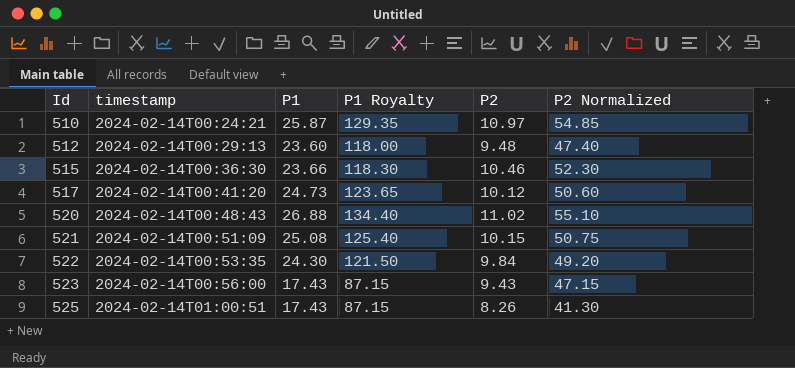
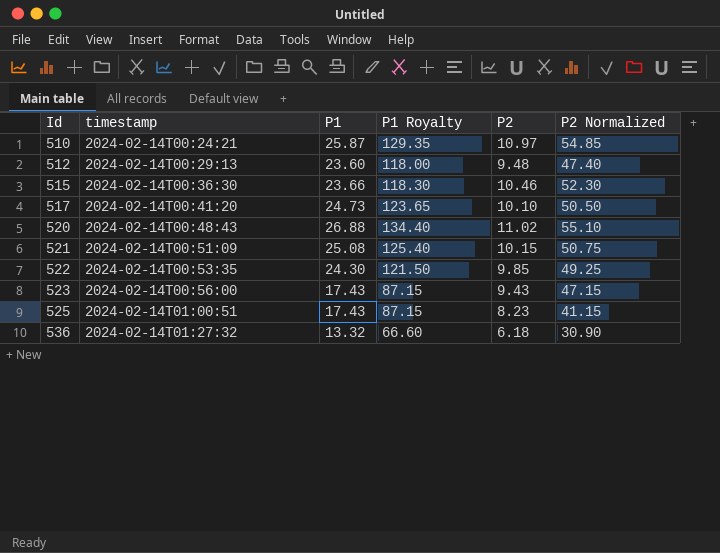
517 | P2: 10.12 -> 10.10
517 | P2 Normalized: 50.60 -> 50.50
522 | P2: 9.84 -> 9.85
522 | P2 Normalized: 49.20 -> 49.25
525 | P2: 8.26 -> 8.23
525 | P2 Normalized: 41.30 -> 41.15
row 536: none -> 2024-02-14T01:27:32 | 13.32 | 66.60 | 6.18 | 30.90

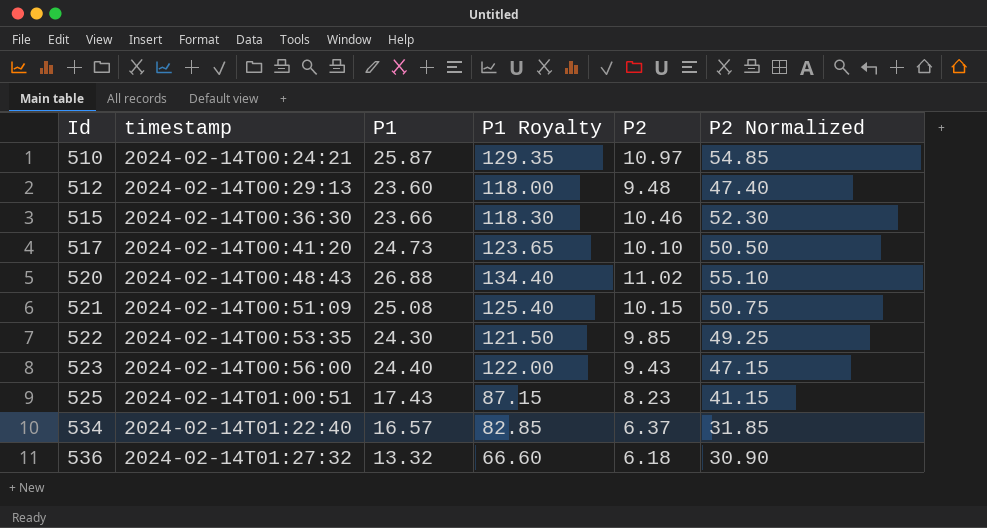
523 | P1: 17.43 -> 24.40
523 | P1 Royalty: 87.15 -> 122.00
row 534: none -> 2024-02-14T01:22:40 | 16.57 | 82.85 | 6.37 | 31.85

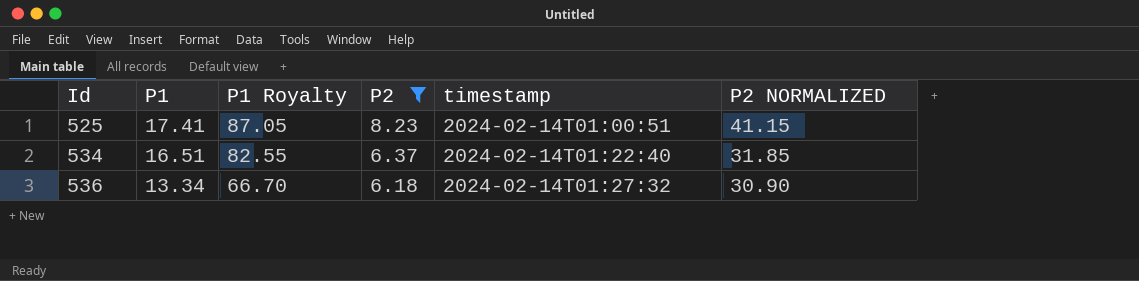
filter: none -> P2 <= 8.23
column timestamp | position: 2 -> 5
column name: P2 Normalized -> P2 NORMALIZED
525 | P1: 17.43 -> 17.41
525 | P1 Royalty: 87.15 -> 87.05
534 | P1: 16.57 -> 16.51
534 | P1 Royalty: 82.85 -> 82.55
536 | P1: 13.32 -> 13.34
536 | P1 Royalty: 66.60 -> 66.70

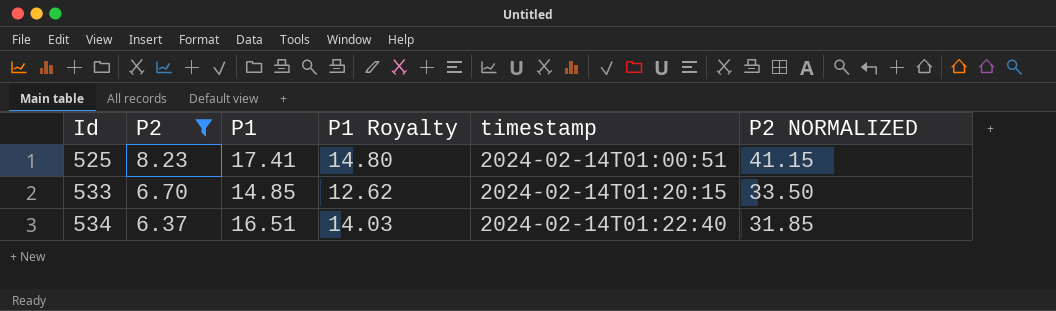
column P2 | position: 4 -> 2
column P1 Royalty | formula: [P1] * 5 -> [P1] * 0.85
row 536: 13.34 | 66.70 | 6.18 | 2024-02-14T01:27:32 | 30.90 -> none
row 533: none -> 6.70 | 14.85 | 12.62 | 2024-02-14T01:20:15 | 33.50

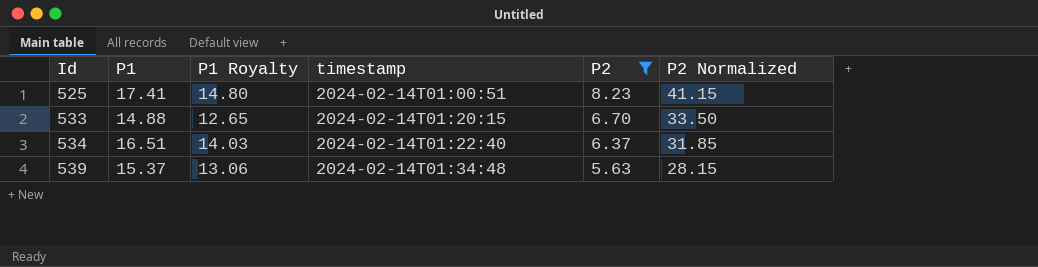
column P2 | position: 2 -> 5
column name: P2 NORMALIZED -> P2 Normalized
533 | P1: 14.85 -> 14.88
533 | P1 Royalty: 12.62 -> 12.65
row 539: none -> 15.37 | 13.06 | 2024-02-14T01:34:48 | 5.63 | 28.15

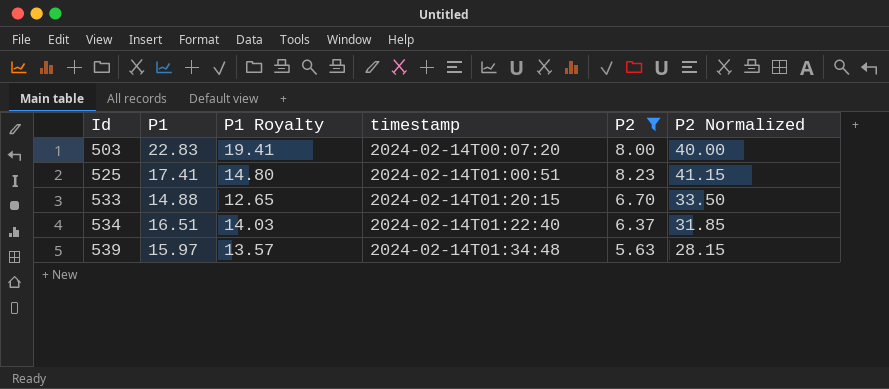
row 503: none -> 22.83 | 19.41 | 2024-02-14T00:07:20 | 8.00 | 40.00
539 | P1: 15.37 -> 15.97
539 | P1 Royalty: 13.06 -> 13.57

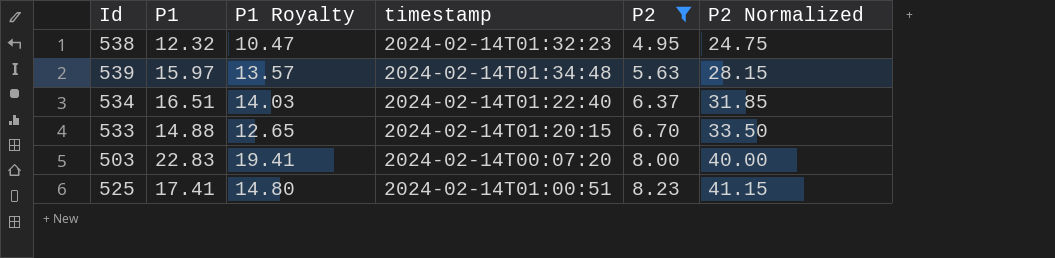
row order: Id ascending -> P2 ascending
row 538: none -> 12.32 | 10.47 | 2024-02-14T01:32:23 | 4.95 | 24.75

